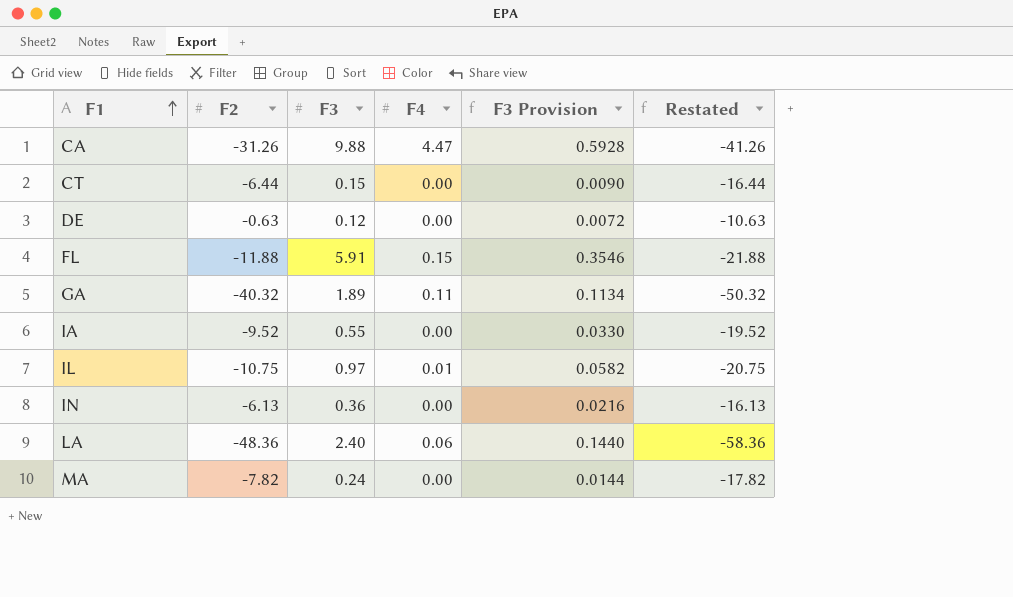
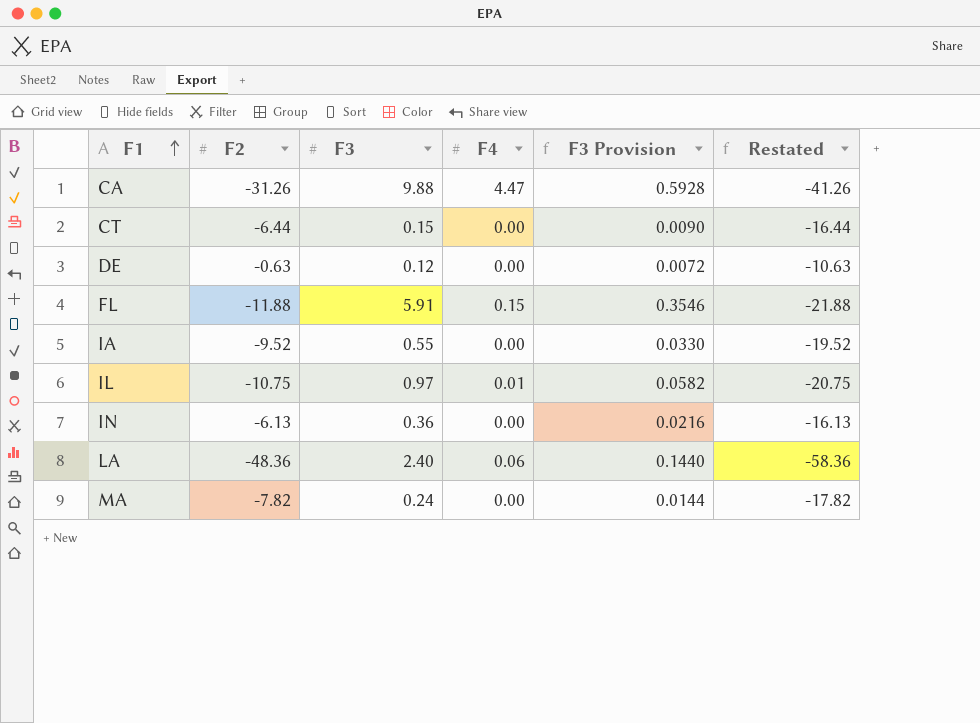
row GA: -40.32 | 1.89 | 0.11 | 0.1134 | -50.32 -> none

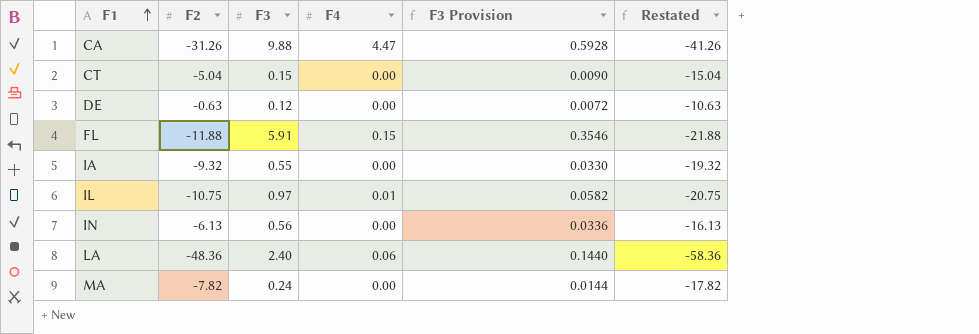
CT | F2: -6.44 -> -5.04
CT | Restated: -16.44 -> -15.04
IA | F2: -9.52 -> -9.32
IA | Restated: -19.52 -> -19.32
IN | F3: 0.36 -> 0.56
IN | F3 Provision: 0.0216 -> 0.0336

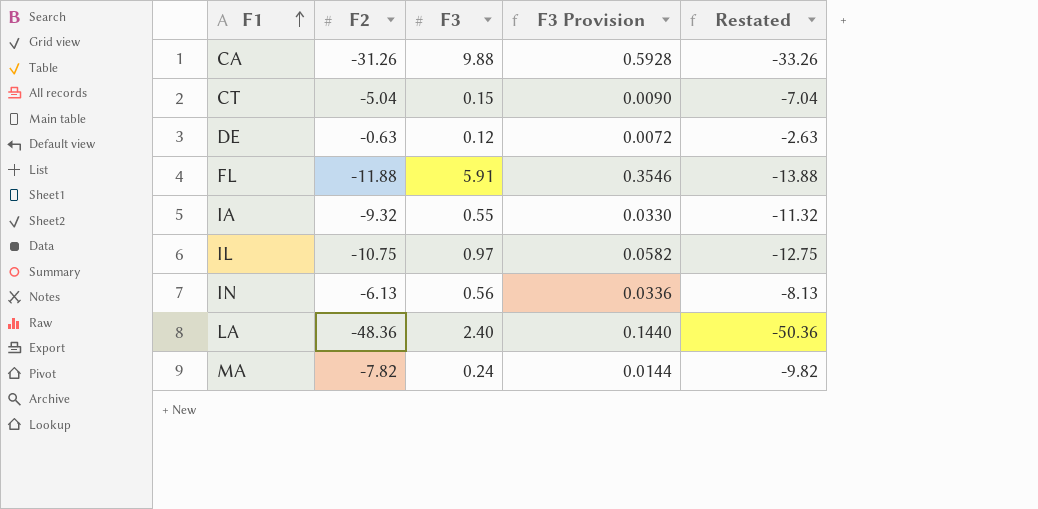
column F4 | position: 4 -> none
column Restated | formula: [F2] - 10 -> [F2] - 2

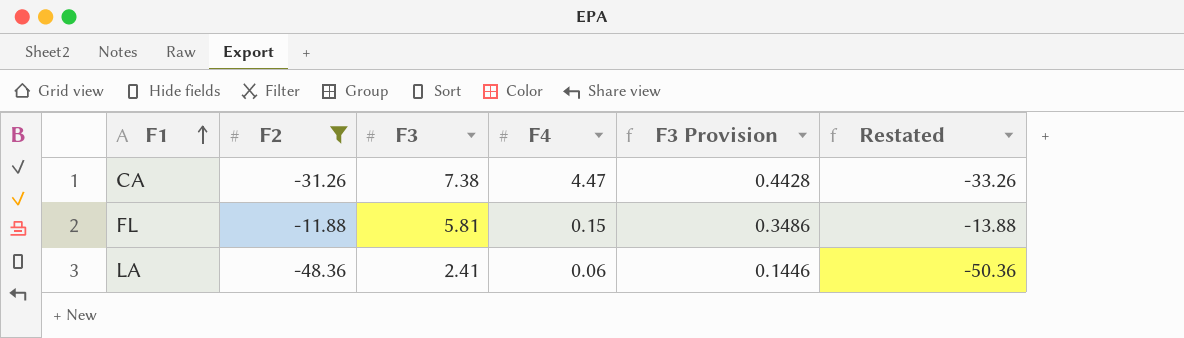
filter: none -> F2 <= -11.88
column F4 | position: none -> 4
CA | F3: 9.88 -> 7.38
CA | F3 Provision: 0.5928 -> 0.4428
FL | F3: 5.91 -> 5.81
FL | F3 Provision: 0.3546 -> 0.3486
LA | F3: 2.40 -> 2.41
LA | F3 Provision: 0.1440 -> 0.1446

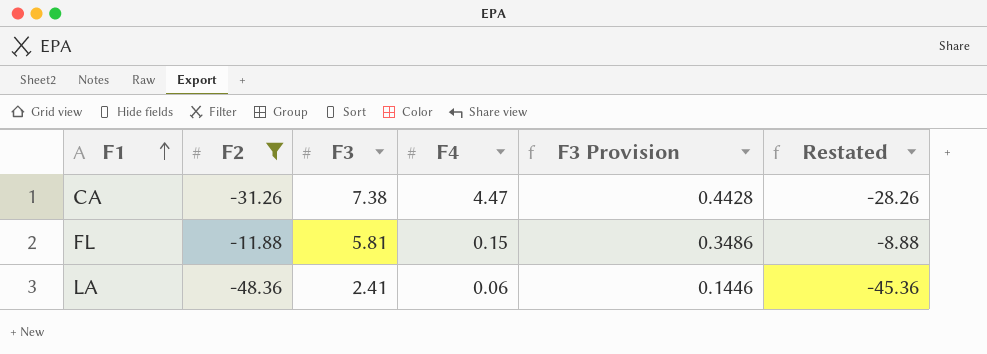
column Restated | formula: [F2] - 2 -> [F2] + 3

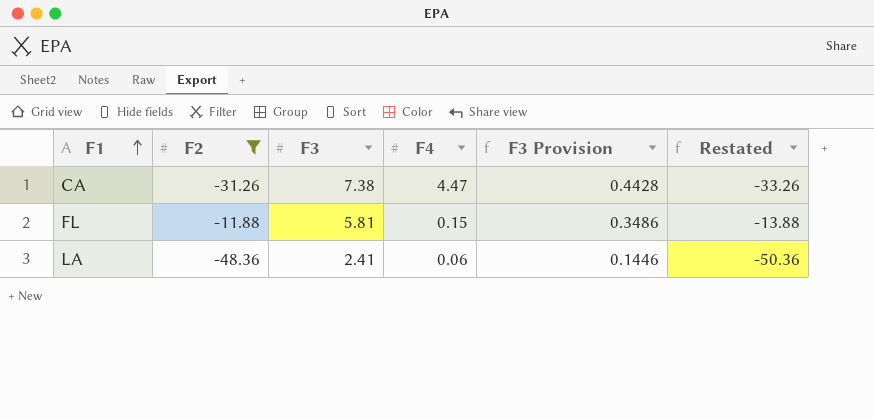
column Restated | formula: [F2] + 3 -> [F2] - 2

